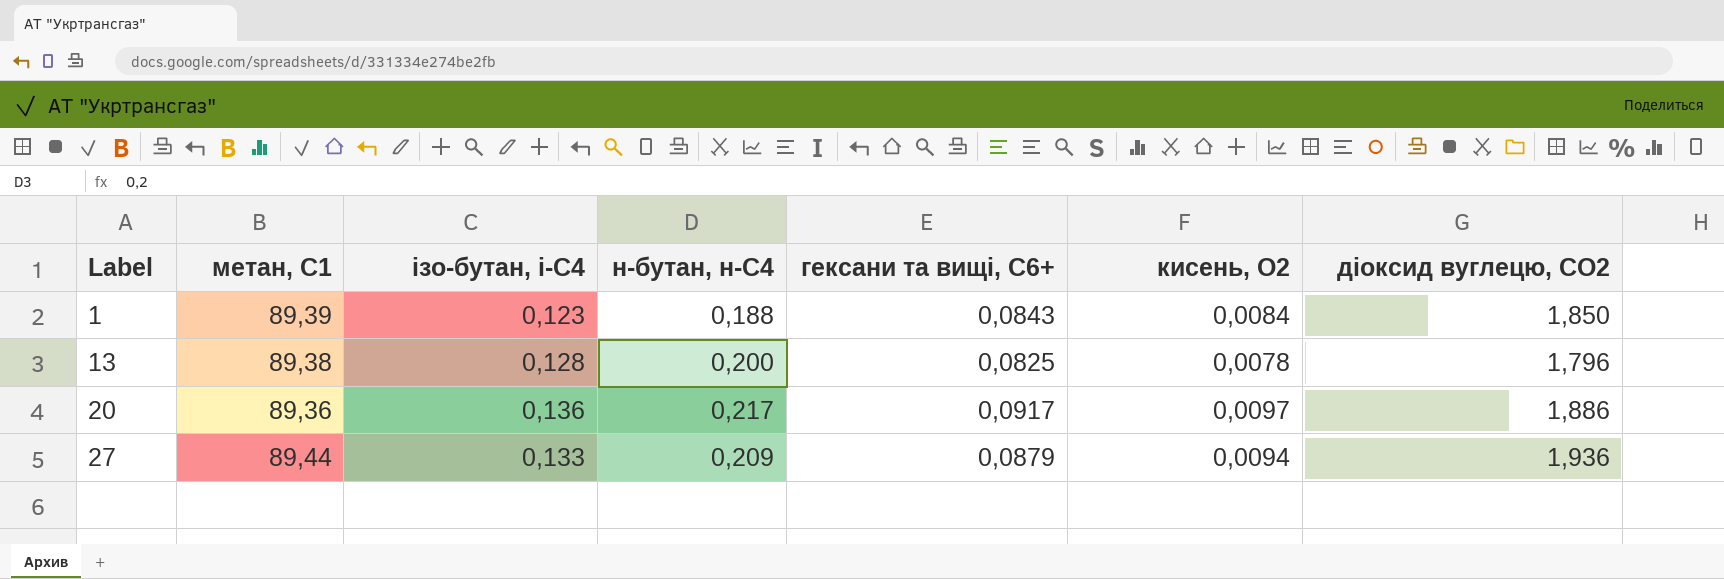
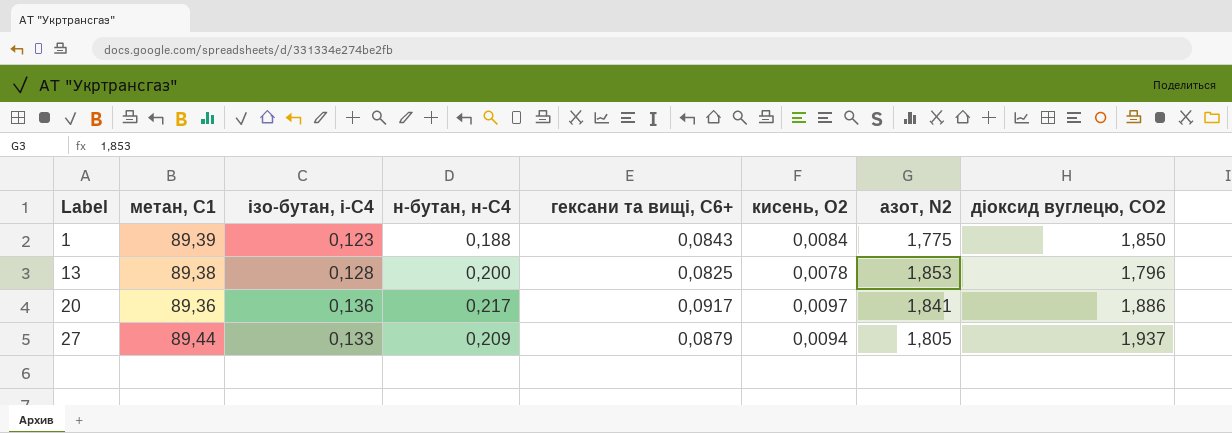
column азот, N2 | position: none -> 7
27 | діоксид вуглецю, CО2: 1,936 -> 1,937

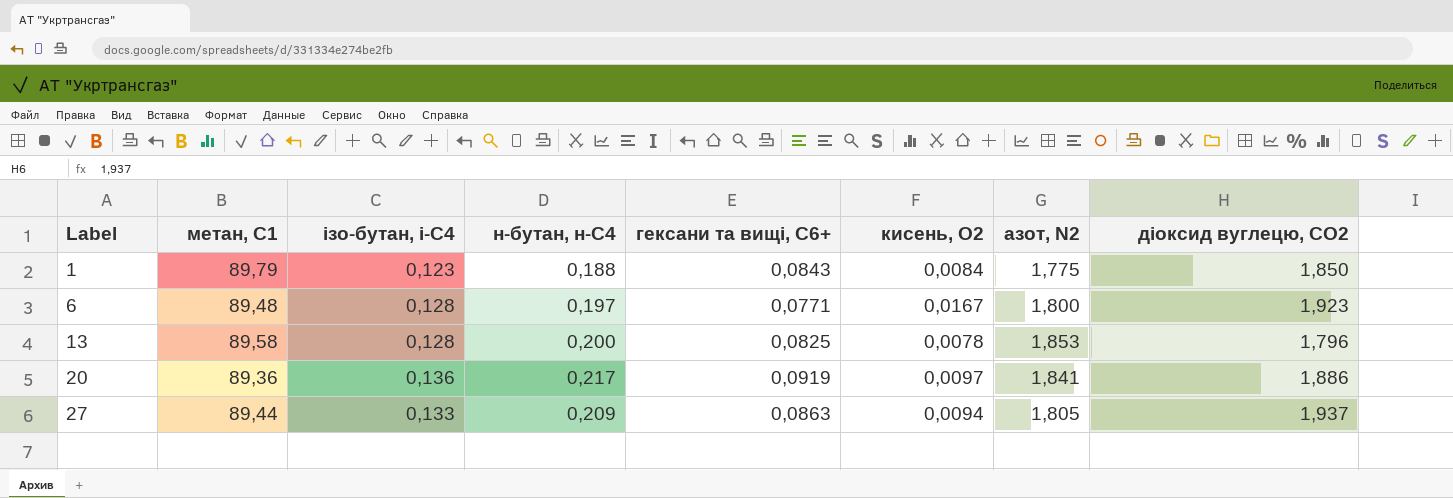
1 | метан, С1: 89,39 -> 89,79
row 6: none -> 89,48 | 0,128 | 0,197 | 0,0771 | 0,0167 | 1,800 | 1,923
13 | метан, С1: 89,38 -> 89,58
20 | гексани та вищі, С6+: 0,0917 -> 0,0919
27 | гексани та вищі, С6+: 0,0879 -> 0,0863

